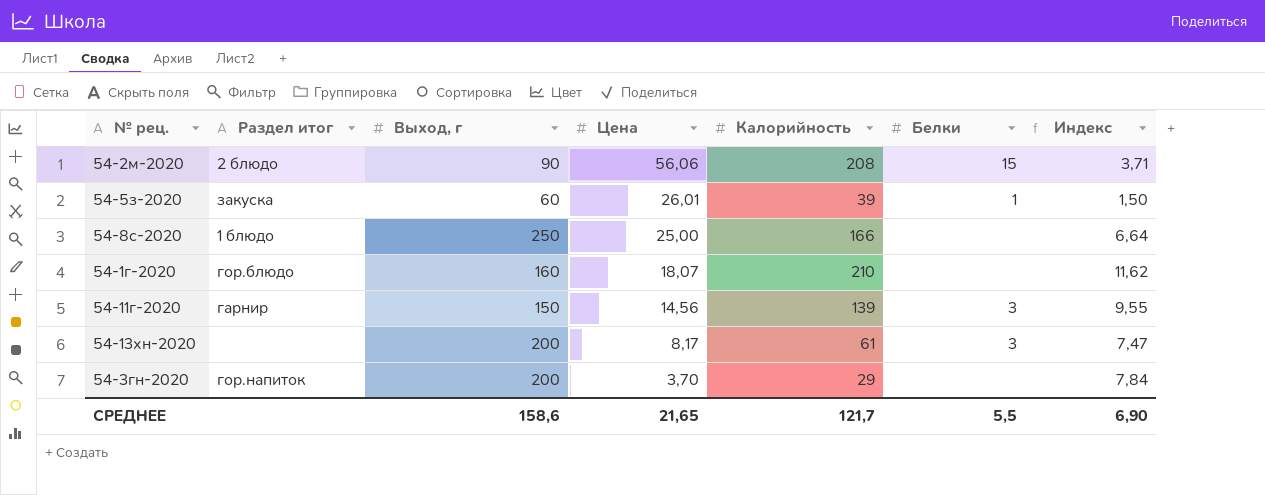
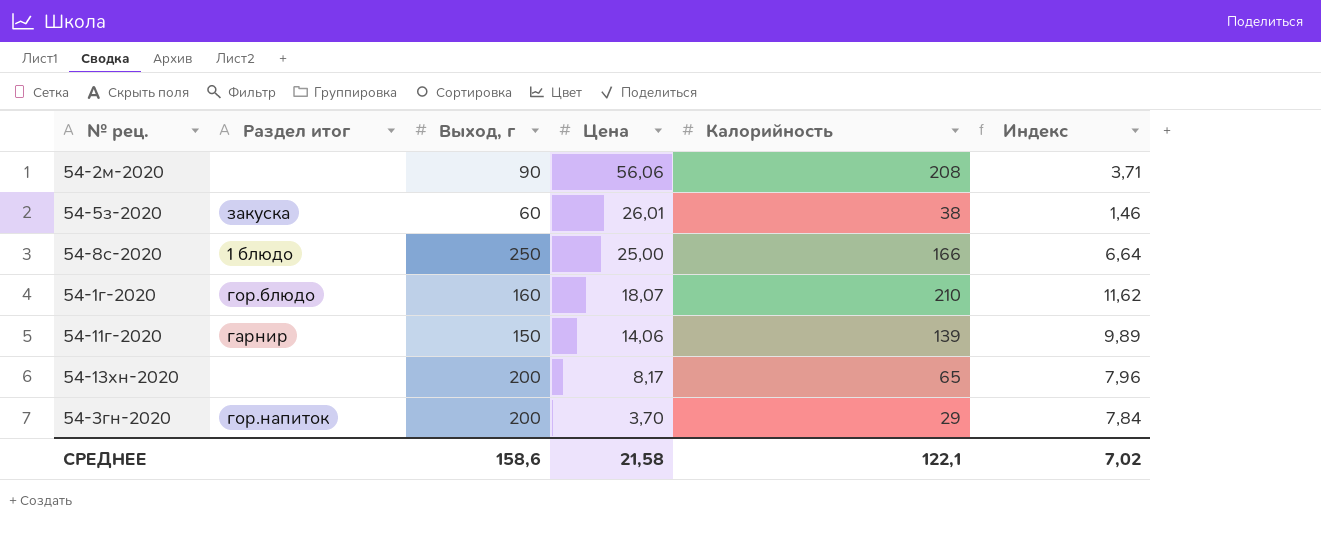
column Белки | position: 6 -> none
54-2м-2020 | Раздел итог: 2 блюдо -> none
54-5з-2020 | Калорийность: 39 -> 38
54-5з-2020 | Индекс: 1,50 -> 1,46
54-11г-2020 | Цена: 14,56 -> 14,06
54-11г-2020 | Индекс: 9,55 -> 9,89
54-13хн-2020 | Калорийность: 61 -> 65
54-13хн-2020 | Индекс: 7,47 -> 7,96
СРЕДНЕЕ | Цена: 21,65 -> 21,58
СРЕДНЕЕ | Калорийность: 121,7 -> 122,1
СРЕДНЕЕ | Индекс: 6,90 -> 7,02

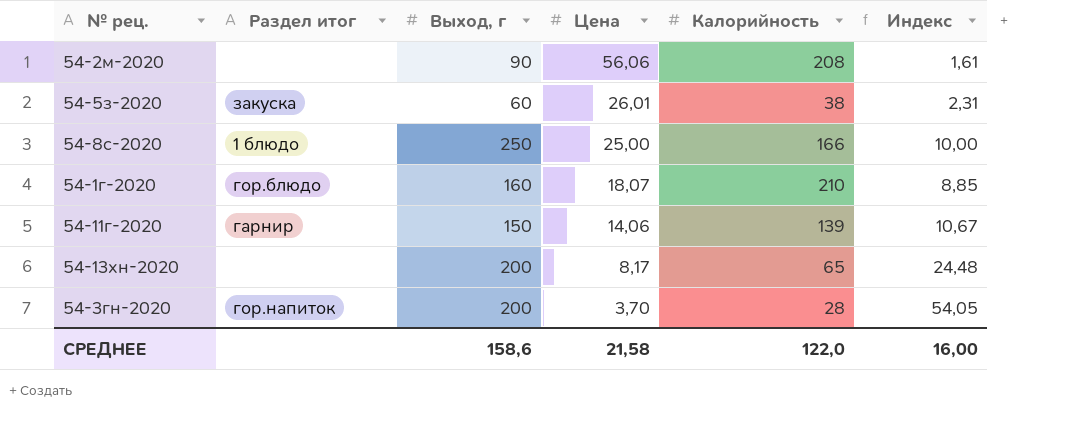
column Индекс | formula: [Калорийность] / [Цена] -> [Выход, г] / [Цена]
54-3гн-2020 | Калорийность: 29 -> 28
СРЕДНЕЕ | Калорийность: 122,1 -> 122,0
СРЕДНЕЕ | Индекс: 7,02 -> 16,00

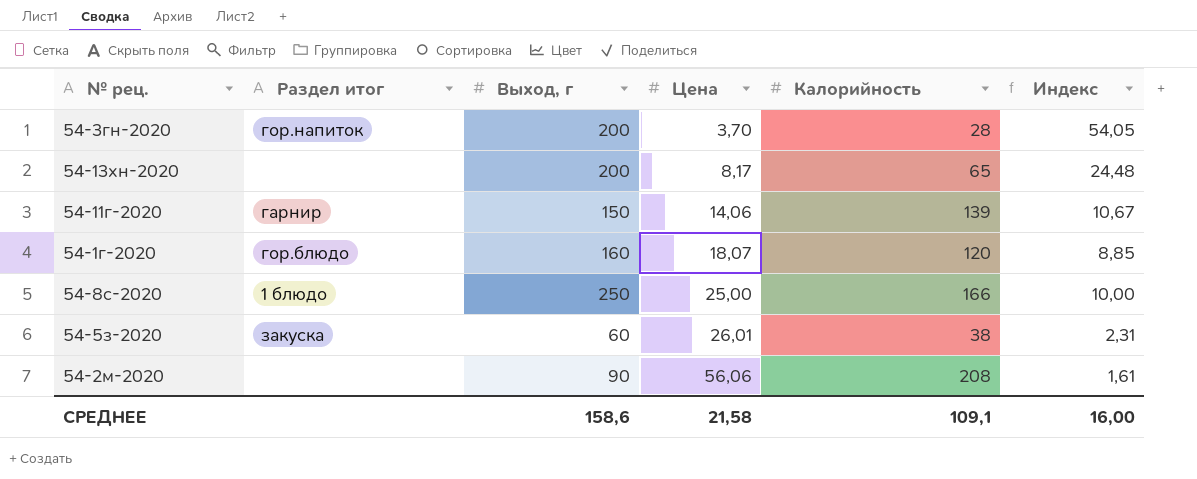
row order: Цена descending -> Цена ascending
54-1г-2020 | Калорийность: 210 -> 120
СРЕДНЕЕ | Калорийность: 122,0 -> 109,1

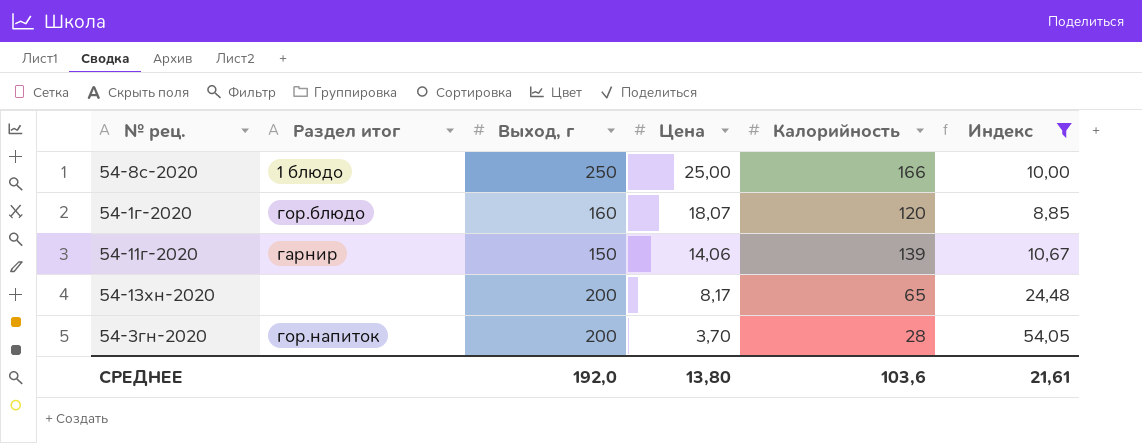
filter: none -> Индекс >= 8,85
row order: Цена ascending -> Цена descending
СРЕДНЕЕ | Выход, г: 158,6 -> 192,0
СРЕДНЕЕ | Цена: 21,58 -> 13,80
СРЕДНЕЕ | Калорийность: 109,1 -> 103,6
СРЕДНЕЕ | Индекс: 16,00 -> 21,61

